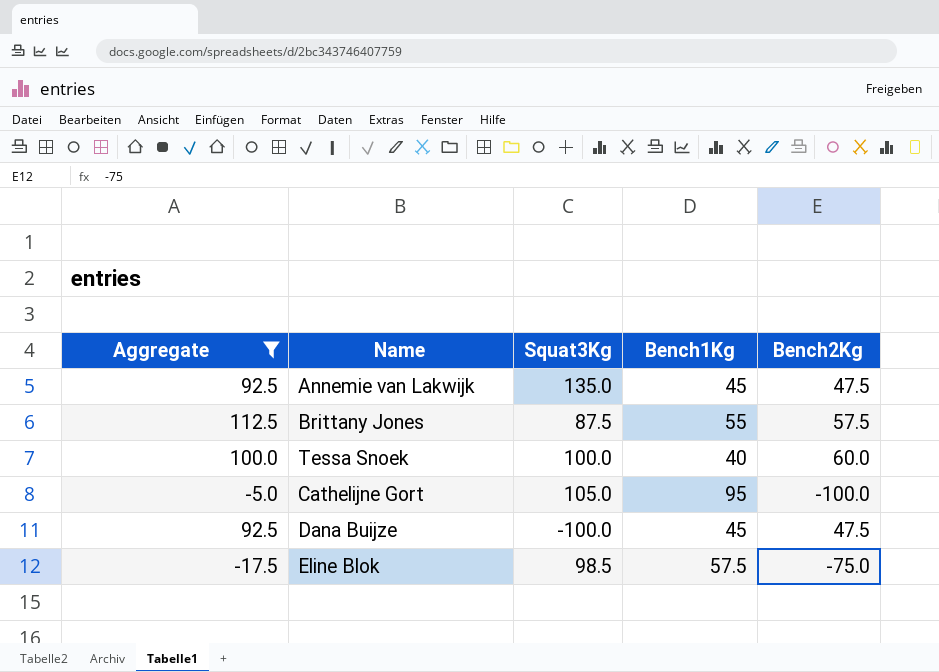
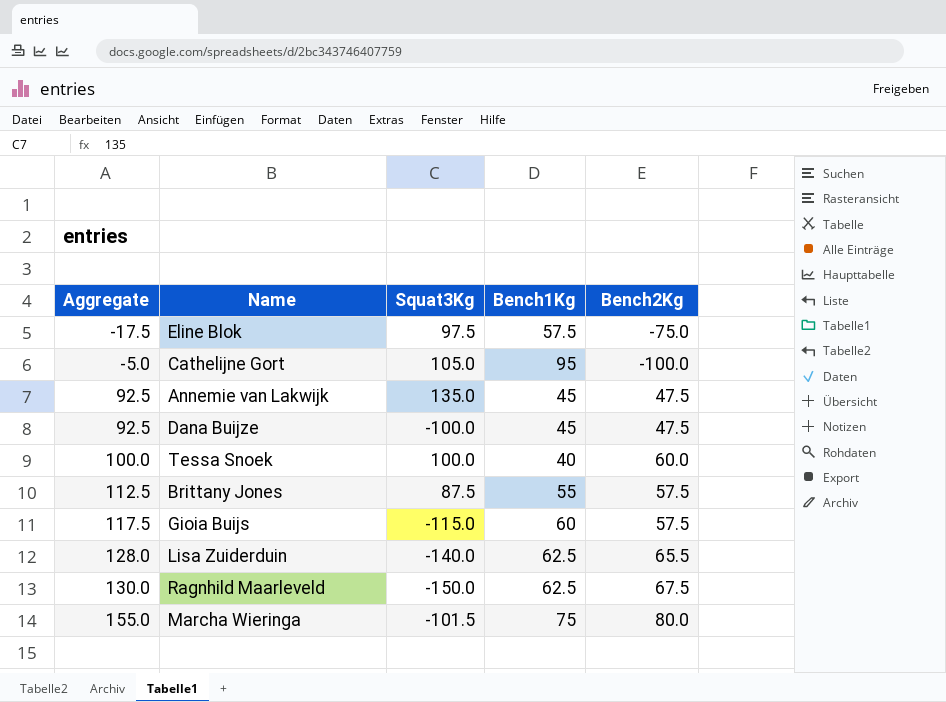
filter: Aggregate <= 112.5 -> none
row order: none -> Aggregate ascending
Eline Blok | Squat3Kg: 98.5 -> 97.5

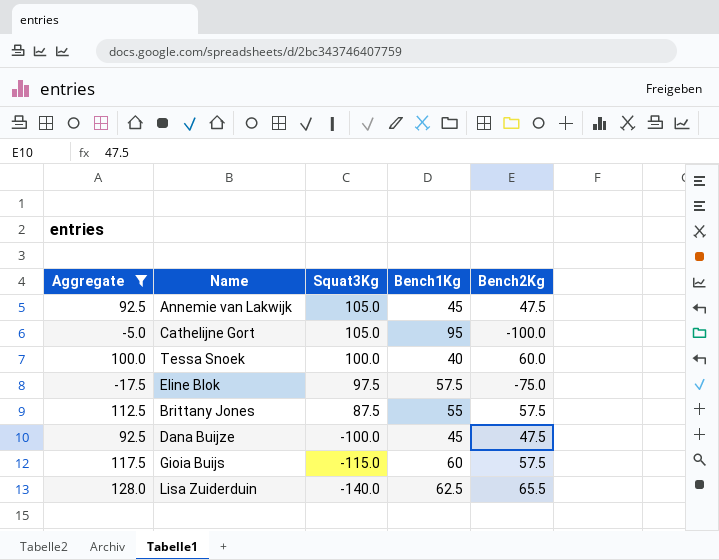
filter: none -> Aggregate <= 128.0
row order: Aggregate ascending -> Squat3Kg descending
Annemie van Lakwijk | Squat3Kg: 135.0 -> 105.0

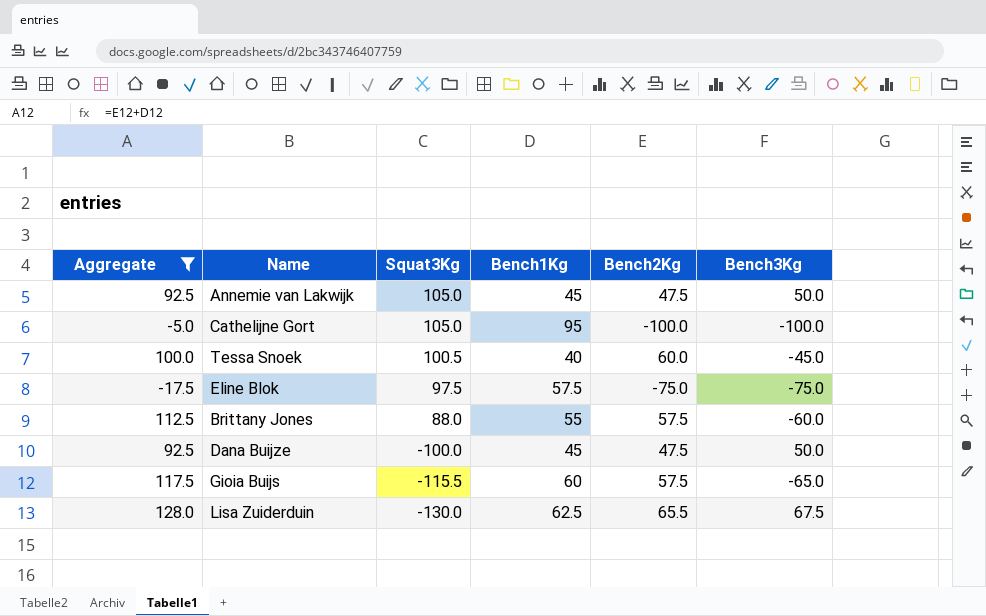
column Bench3Kg | position: none -> 6
Tessa Snoek | Squat3Kg: 100.0 -> 100.5
Brittany Jones | Squat3Kg: 87.5 -> 88.0
Gioia Buijs | Squat3Kg: -115.0 -> -115.5
Lisa Zuiderduin | Squat3Kg: -140.0 -> -130.0

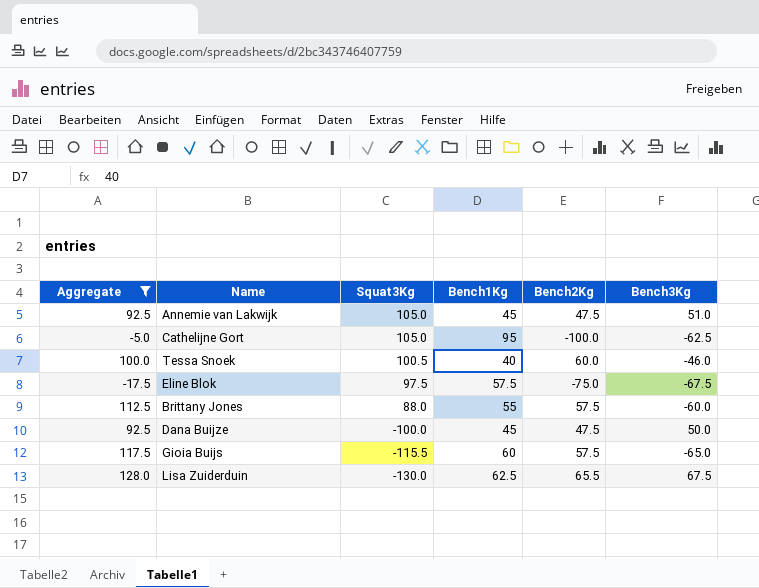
Annemie van Lakwijk | Bench3Kg: 50.0 -> 51.0
Cathelijne Gort | Bench3Kg: -100.0 -> -62.5
Tessa Snoek | Bench3Kg: -45.0 -> -46.0
Eline Blok | Bench3Kg: -75.0 -> -67.5

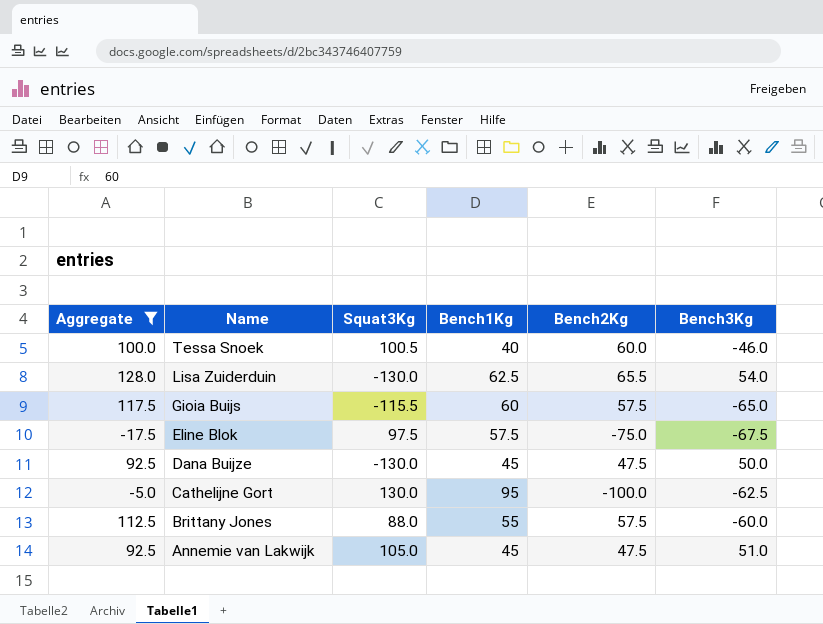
row order: Squat3Kg descending -> Name descending
Lisa Zuiderduin | Bench3Kg: 67.5 -> 54.0
Dana Buijze | Squat3Kg: -100.0 -> -130.0
Cathelijne Gort | Squat3Kg: 105.0 -> 130.0

